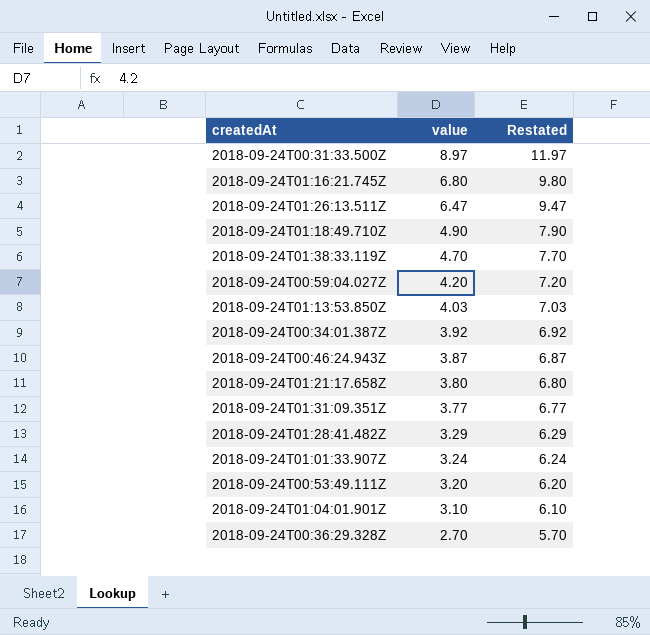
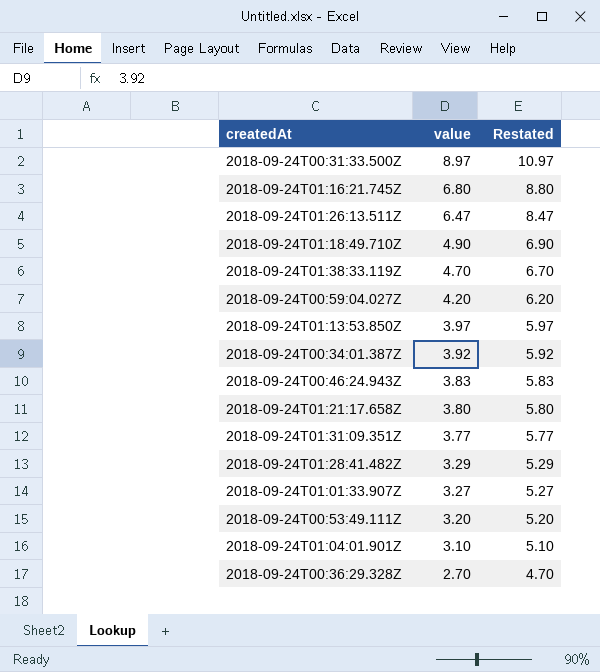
column Restated | formula: [value] + 3 -> [value] + 2
2018-09-24T01:13:53.850Z | value: 4.03 -> 3.97
2018-09-24T00:46:24.943Z | value: 3.87 -> 3.83
2018-09-24T01:01:33.907Z | value: 3.24 -> 3.27

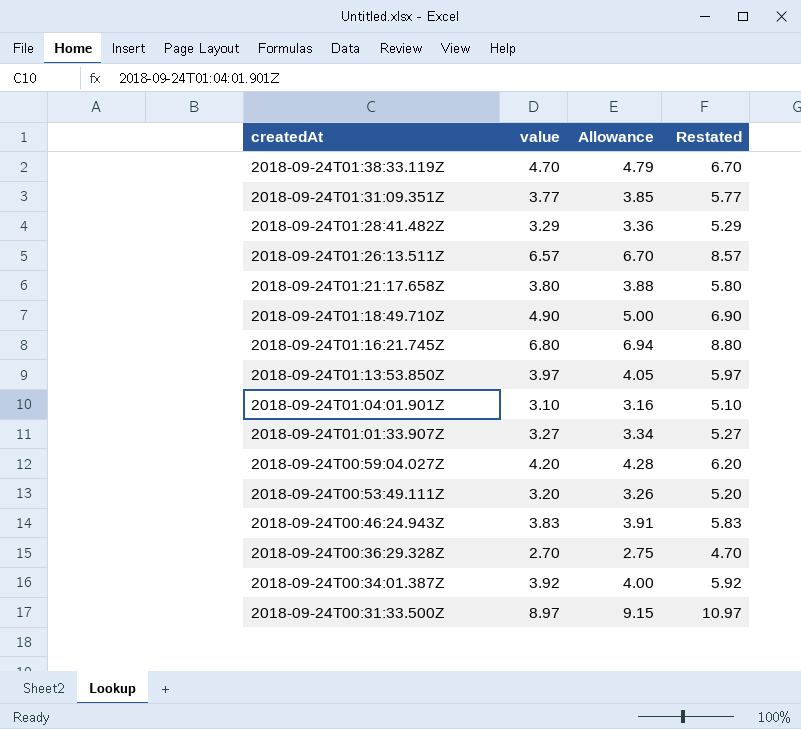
row order: value descending -> createdAt descending
column Allowance | formula: none -> [value] * 1.02
2018-09-24T01:26:13.511Z | value: 6.47 -> 6.57
2018-09-24T01:26:13.511Z | Restated: 8.47 -> 8.57

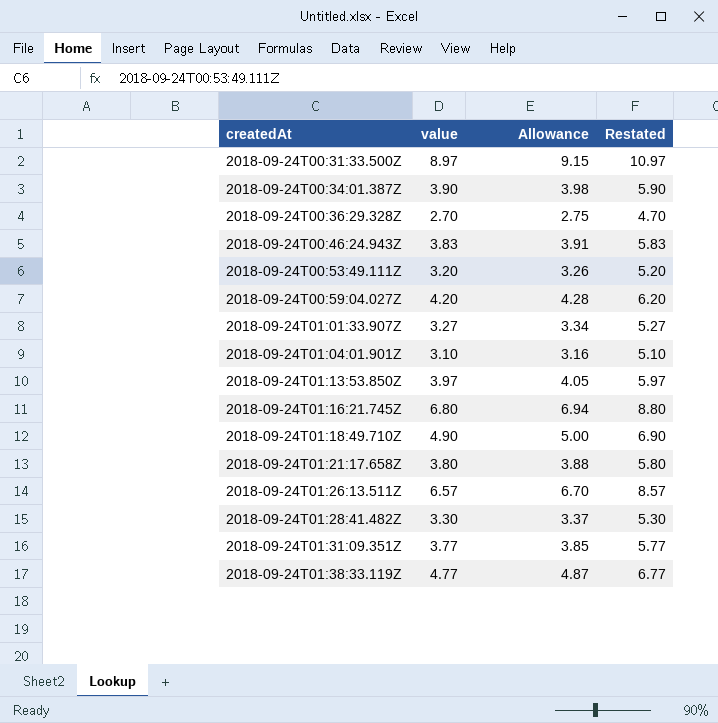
row order: createdAt descending -> createdAt ascending
2018-09-24T00:34:01.387Z | value: 3.92 -> 3.90
2018-09-24T00:34:01.387Z | Allowance: 4.00 -> 3.98
2018-09-24T00:34:01.387Z | Restated: 5.92 -> 5.90
2018-09-24T01:28:41.482Z | value: 3.29 -> 3.30
2018-09-24T01:28:41.482Z | Allowance: 3.36 -> 3.37
2018-09-24T01:28:41.482Z | Restated: 5.29 -> 5.30
2018-09-24T01:38:33.119Z | value: 4.70 -> 4.77
2018-09-24T01:38:33.119Z | Allowance: 4.79 -> 4.87
2018-09-24T01:38:33.119Z | Restated: 6.70 -> 6.77

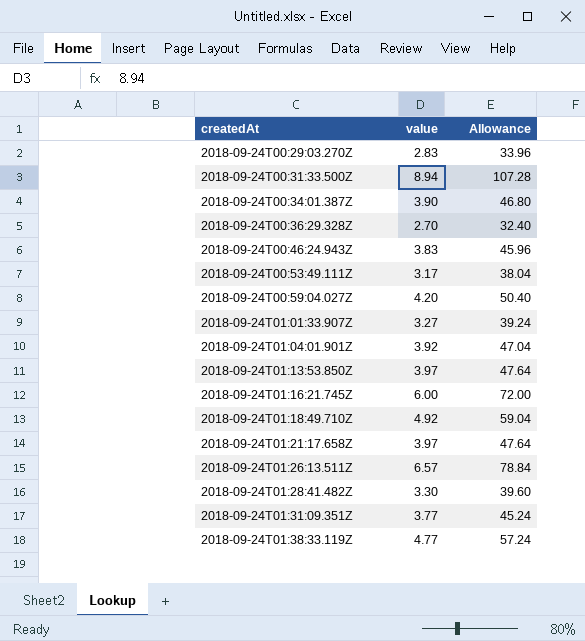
column Restated | formula: [value] + 2 -> none
column Allowance | formula: [value] * 1.02 -> [value] * 12
row 2018-09-24T00:29:03.270Z: none -> 2.83 | 33.96
2018-09-24T00:31:33.500Z | value: 8.97 -> 8.94
2018-09-24T00:53:49.111Z | value: 3.20 -> 3.17
2018-09-24T01:04:01.901Z | value: 3.10 -> 3.92
2018-09-24T01:16:21.745Z | value: 6.80 -> 6.00
2018-09-24T01:18:49.710Z | value: 4.90 -> 4.92
2018-09-24T01:21:17.658Z | value: 3.80 -> 3.97

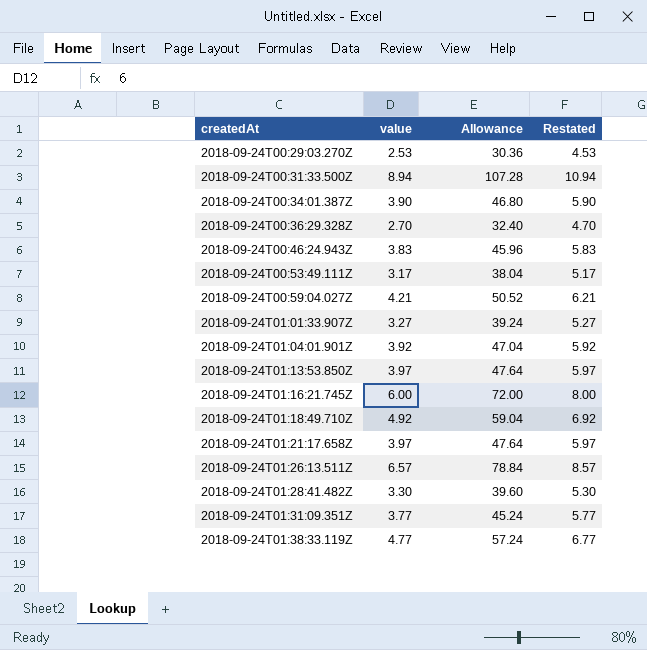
column Restated | formula: none -> [value] + 2
2018-09-24T00:29:03.270Z | value: 2.83 -> 2.53
2018-09-24T00:29:03.270Z | Allowance: 33.96 -> 30.36
2018-09-24T00:59:04.027Z | value: 4.20 -> 4.21
2018-09-24T00:59:04.027Z | Allowance: 50.40 -> 50.52

